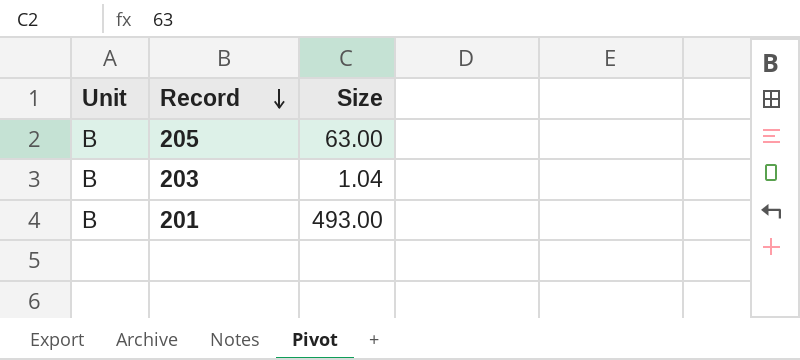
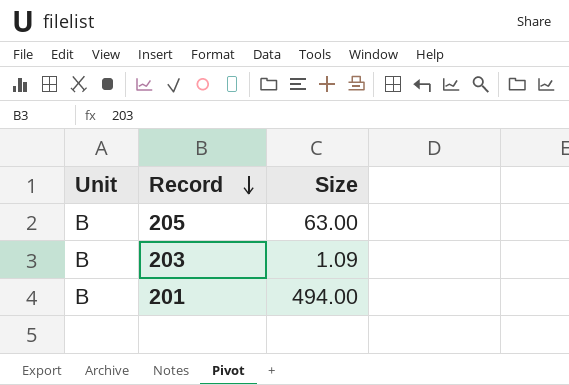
203 | Size: 1.04 -> 1.09
201 | Size: 493.00 -> 494.00

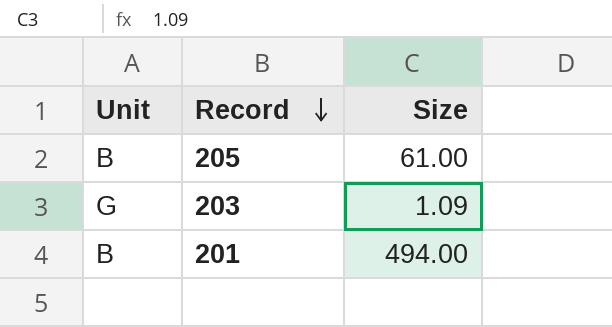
205 | Size: 63.00 -> 61.00
203 | Unit: B -> G

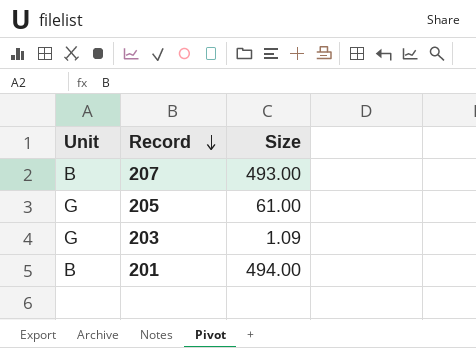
row 207: none -> B | 493.00
205 | Unit: B -> G

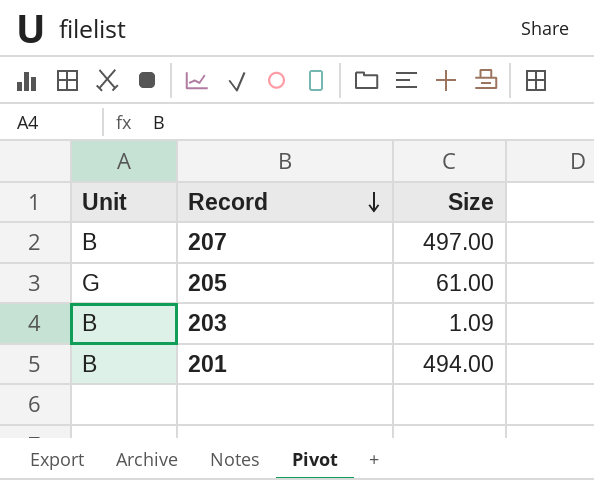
207 | Size: 493.00 -> 497.00
203 | Unit: G -> B

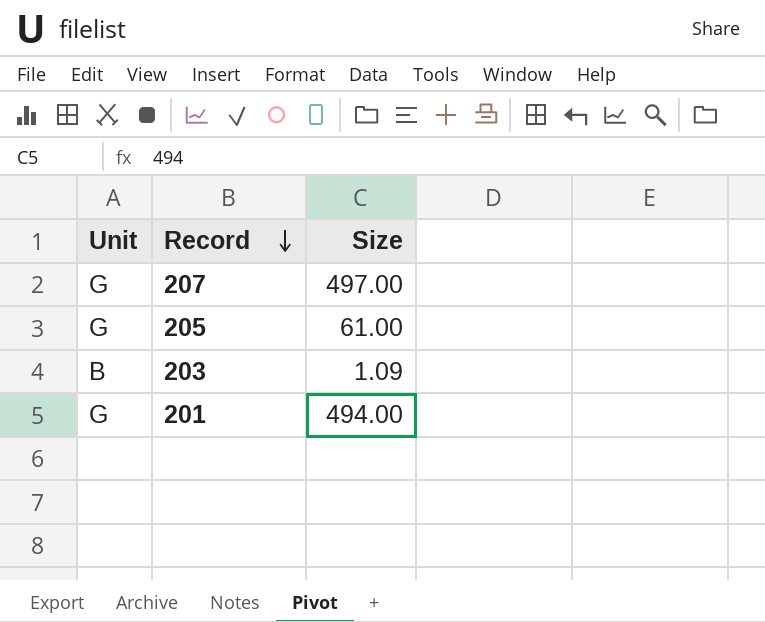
207 | Unit: B -> G
201 | Unit: B -> G

